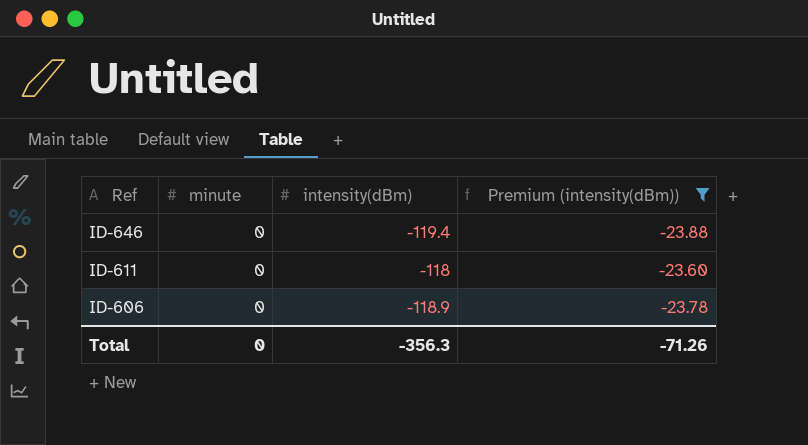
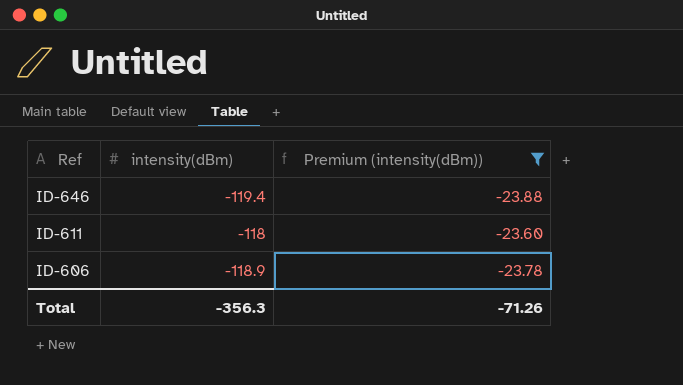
column minute | position: 2 -> none

